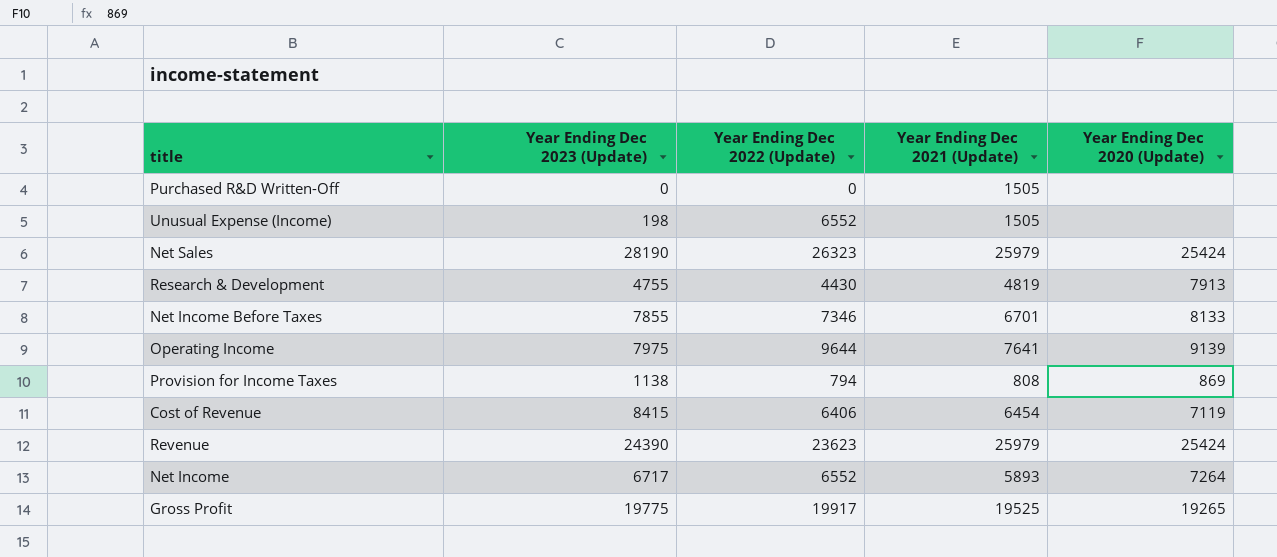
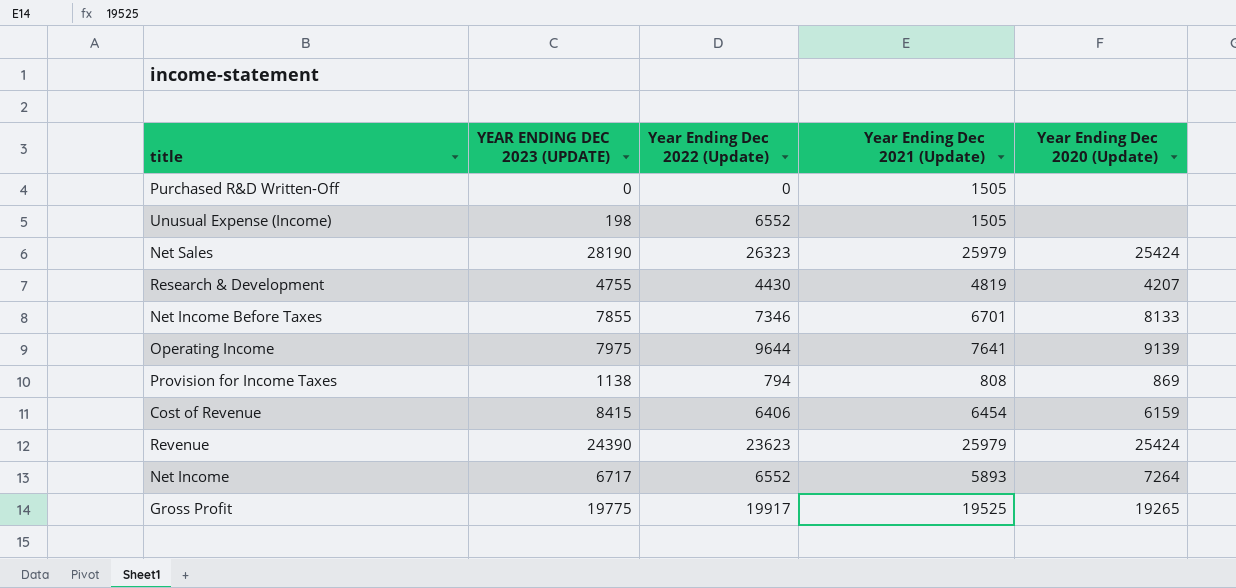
column name: Year Ending Dec 2023 (Update) -> YEAR ENDING DEC 2023 (UPDATE)
Research & Development | Year Ending Dec 2020 (Update): 7913 -> 4207
Cost of Revenue | Year Ending Dec 2020 (Update): 7119 -> 6159

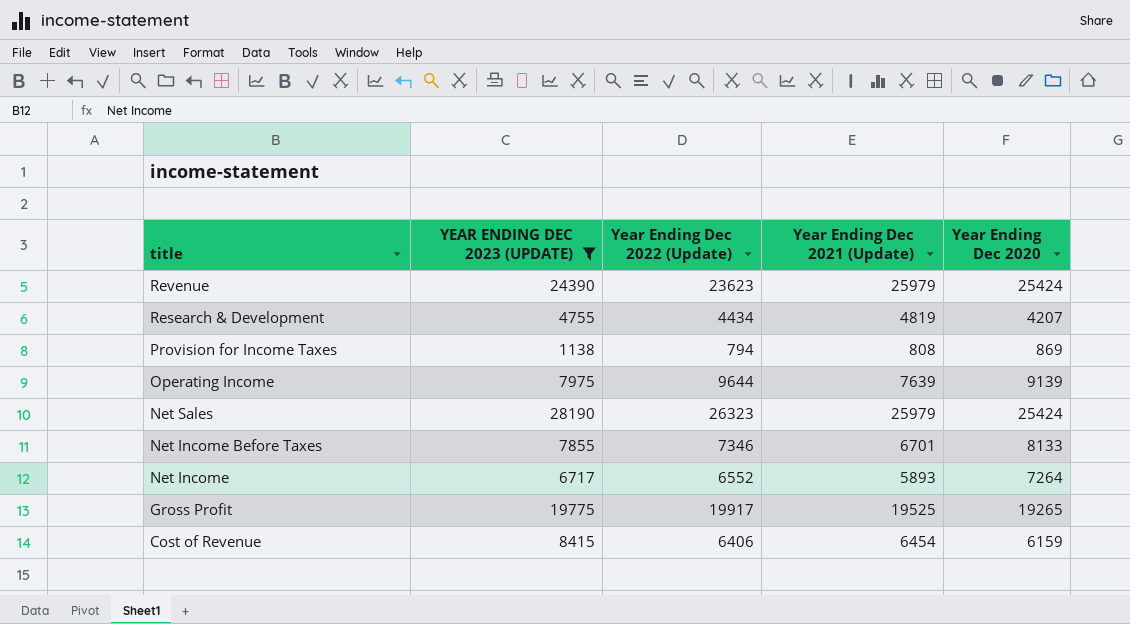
filter: none -> YEAR ENDING DEC 2023 (UPDATE) >= 1138
row order: none -> title descending
column name: Year Ending Dec 2020 (Update) -> Year Ending Dec 2020
Research & Development | Year Ending Dec 2022 (Update): 4430 -> 4434
Operating Income | Year Ending Dec 2021 (Update): 7641 -> 7639

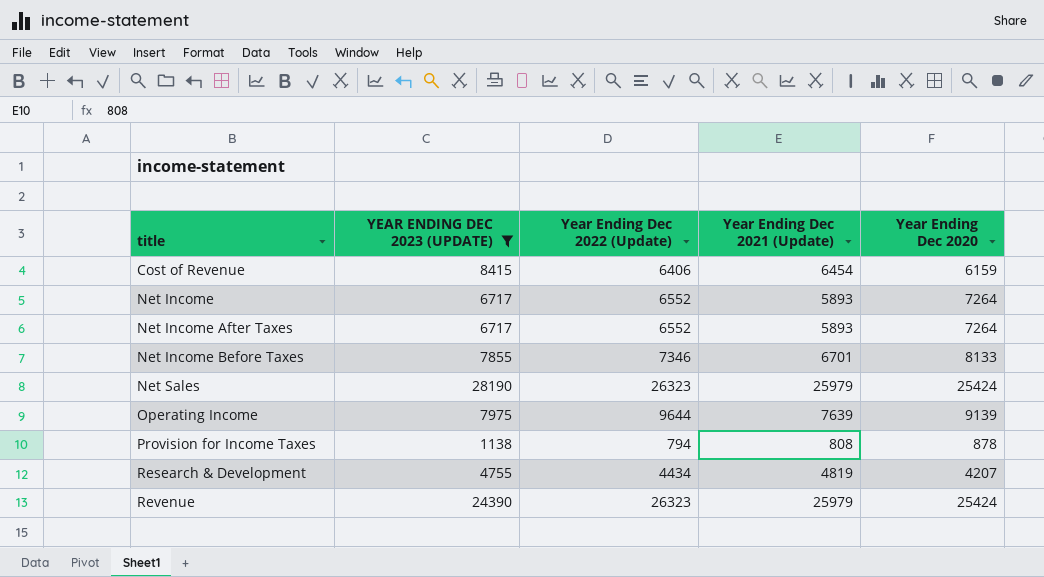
row order: title descending -> title ascending
row Gross Profit: 19775 | 19917 | 19525 | 19265 -> none
row Net Income After Taxes: none -> 6717 | 6552 | 5893 | 7264
Provision for Income Taxes | Year Ending Dec 2020: 869 -> 878
Revenue | Year Ending Dec 2022 (Update): 23623 -> 26323

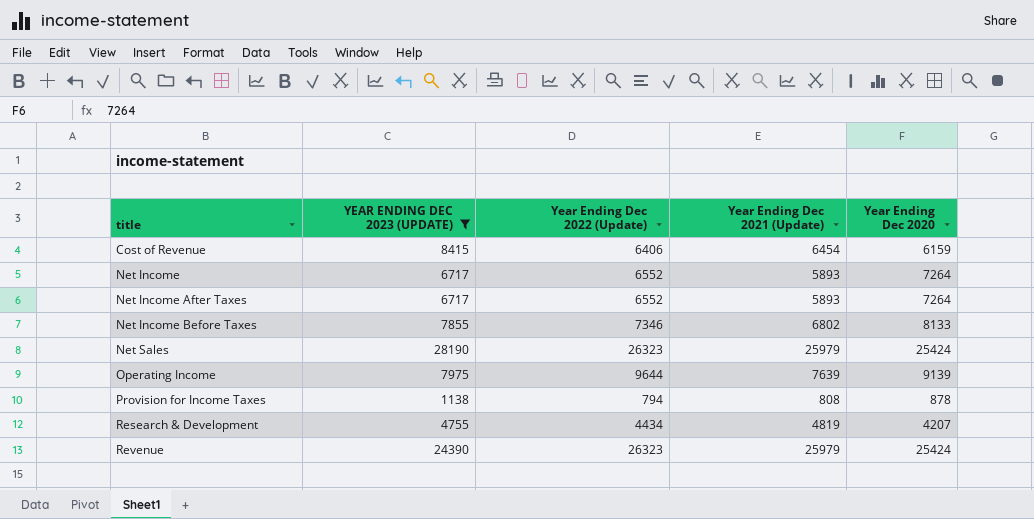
Net Income Before Taxes | Year Ending Dec 2021 (Update): 6701 -> 6802

